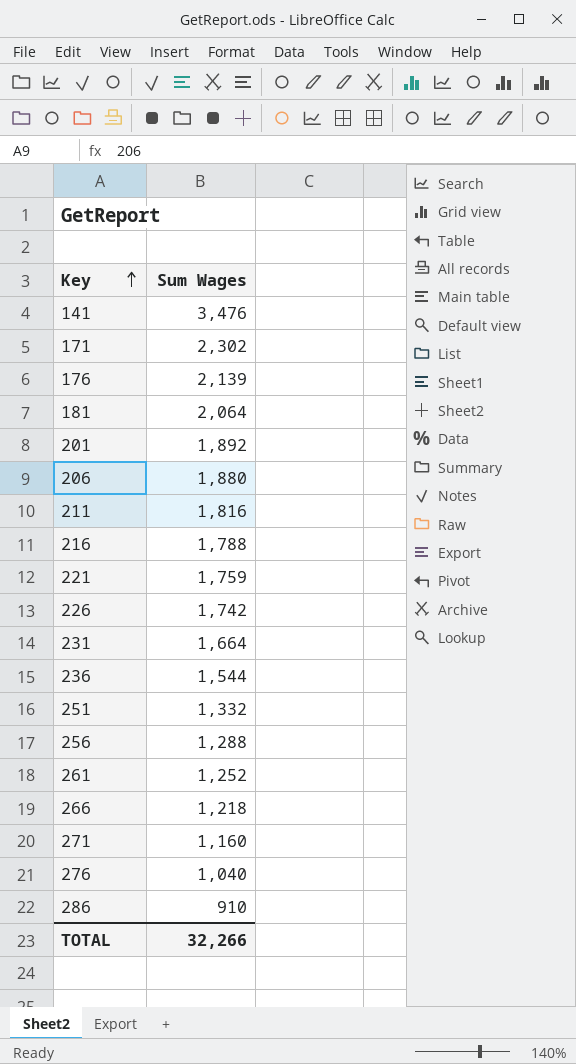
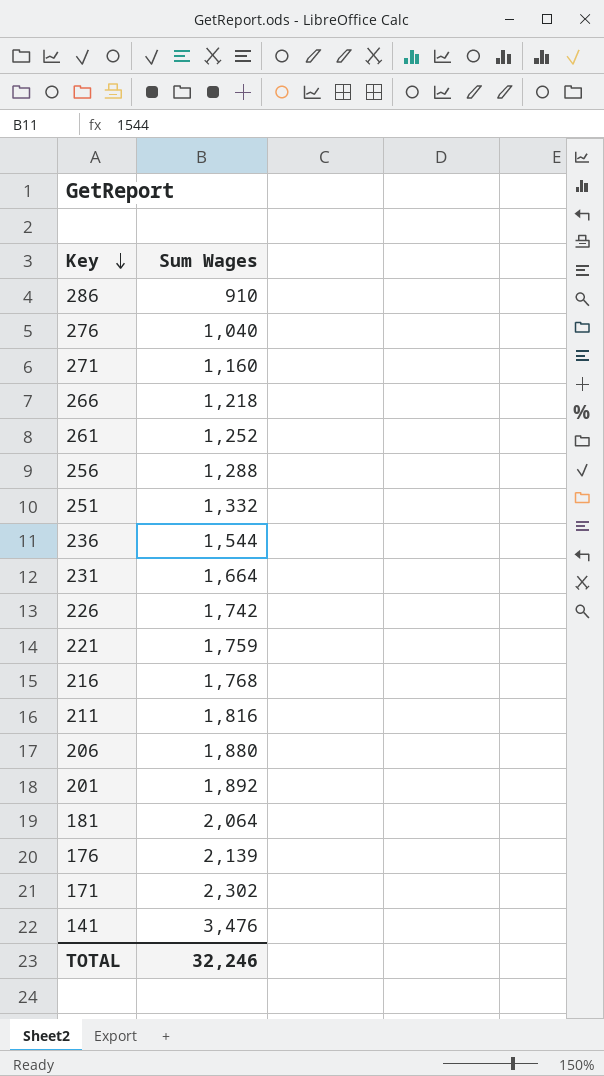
row order: Key ascending -> Key descending
216 | Sum Wages: 1,788 -> 1,768
TOTAL | Sum Wages: 32,266 -> 32,246

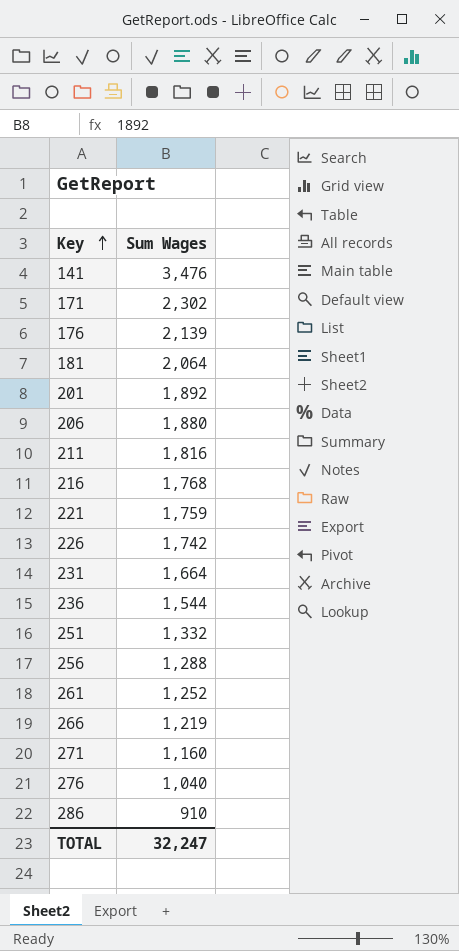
row order: Key descending -> Key ascending
266 | Sum Wages: 1,218 -> 1,219
TOTAL | Sum Wages: 32,246 -> 32,247

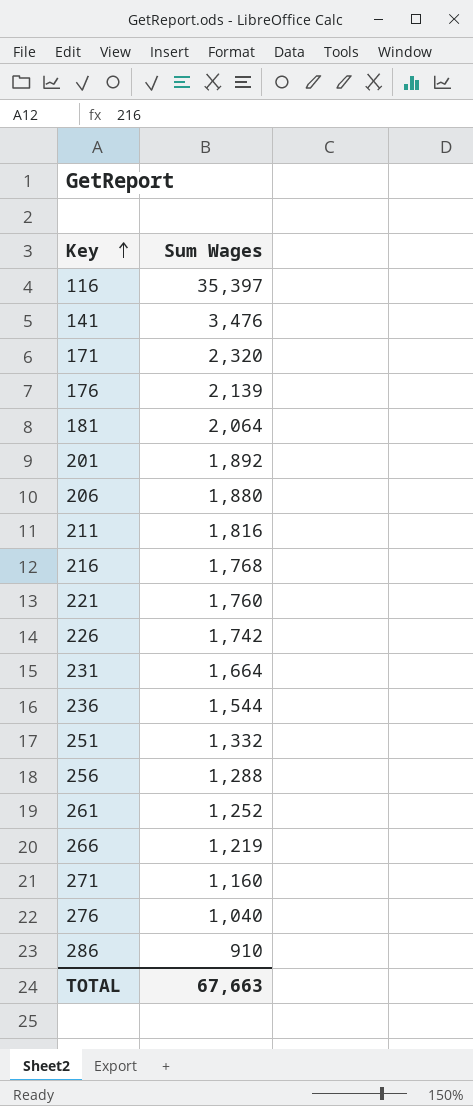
row 116: none -> 35,397
171 | Sum Wages: 2,302 -> 2,320
221 | Sum Wages: 1,759 -> 1,760
TOTAL | Sum Wages: 32,247 -> 67,663

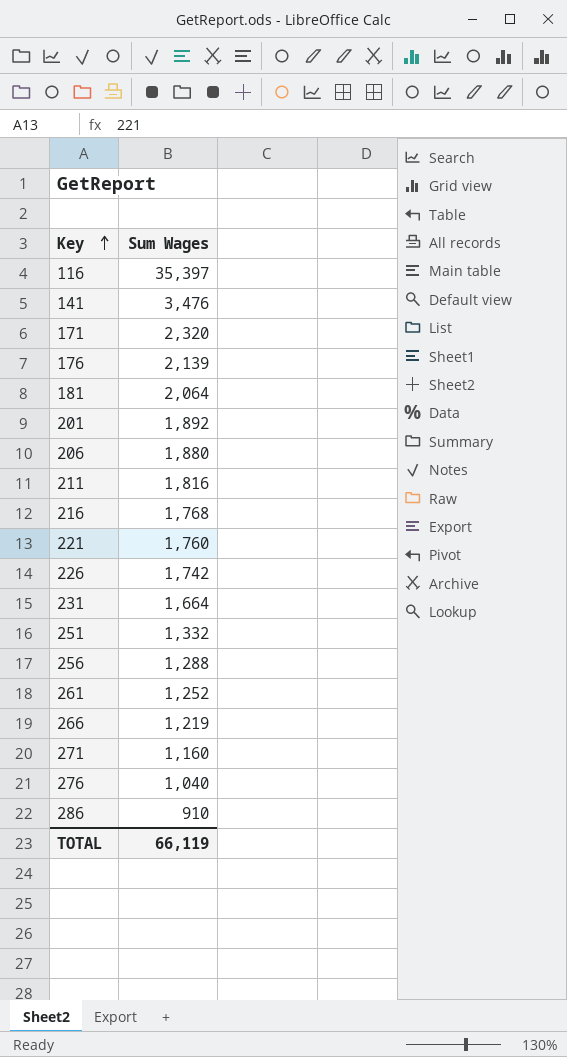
row 236: 1,544 -> none
TOTAL | Sum Wages: 67,663 -> 66,119

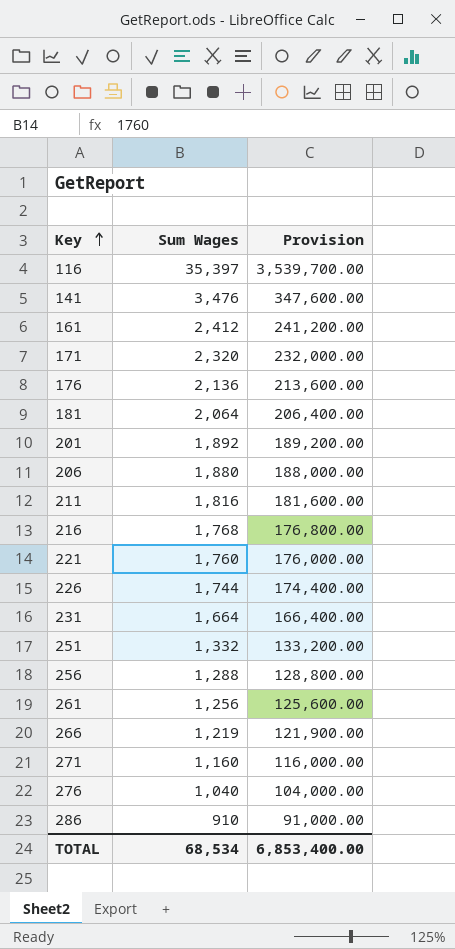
column Provision | formula: none -> [Sum Wages] * 100
row 161: none -> 2,412 | 241,200.00
176 | Sum Wages: 2,139 -> 2,136
226 | Sum Wages: 1,742 -> 1,744
261 | Sum Wages: 1,252 -> 1,256
TOTAL | Sum Wages: 66,119 -> 68,534

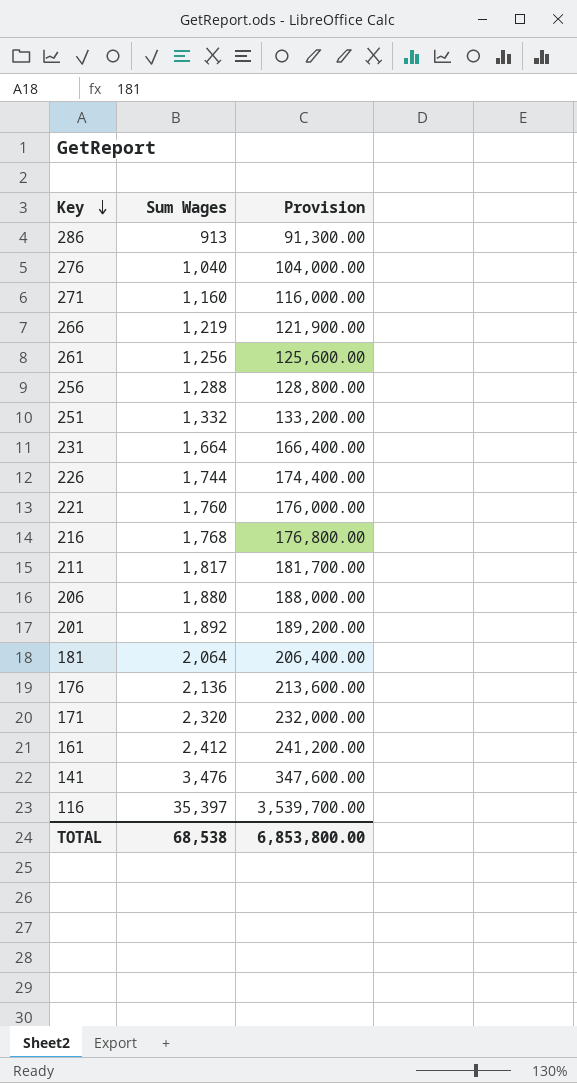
row order: Key ascending -> Key descending
286 | Sum Wages: 910 -> 913
286 | Provision: 91,000.00 -> 91,300.00
211 | Sum Wages: 1,816 -> 1,817
211 | Provision: 181,600.00 -> 181,700.00
TOTAL | Sum Wages: 68,534 -> 68,538
TOTAL | Provision: 6,853,400.00 -> 6,853,800.00

